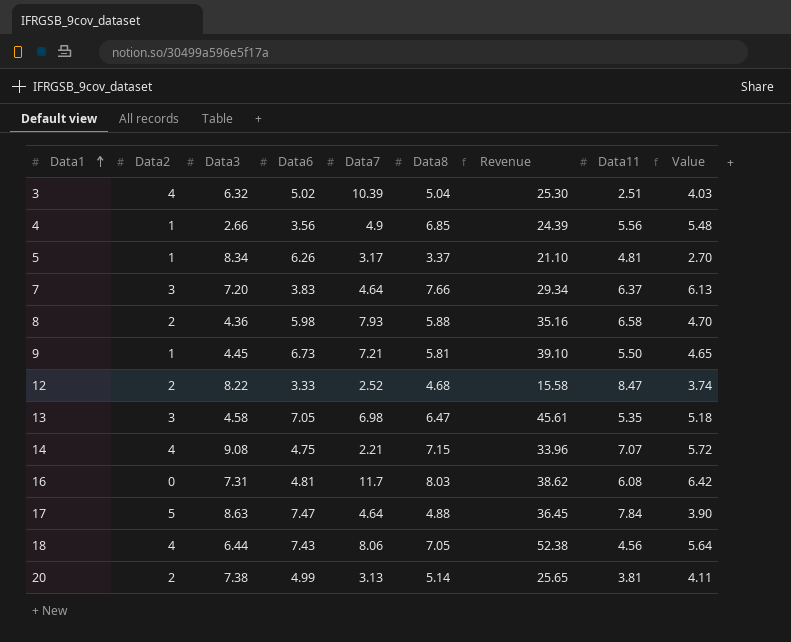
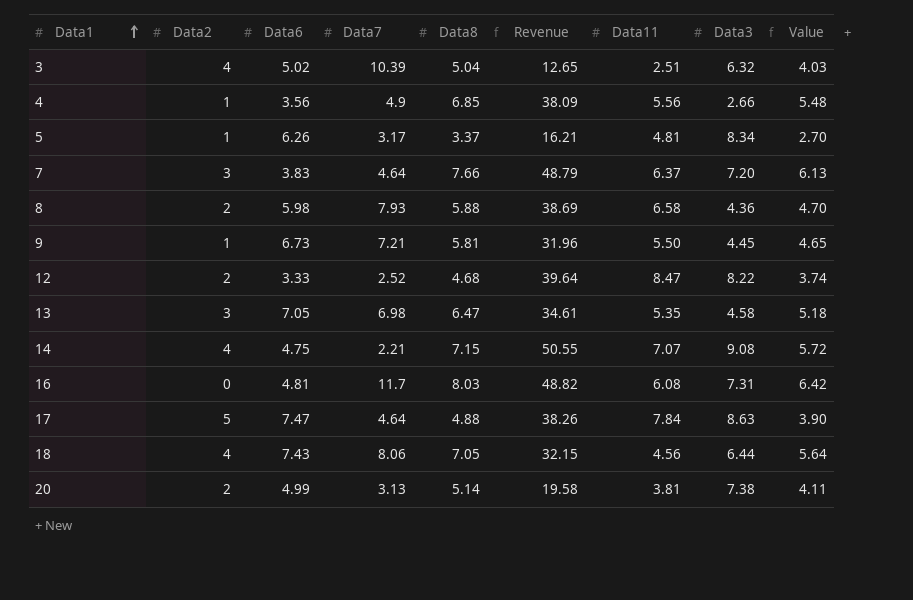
column Revenue | formula: [Data6] * [Data8] -> [Data8] * [Data11]
column Data3 | position: 3 -> 8

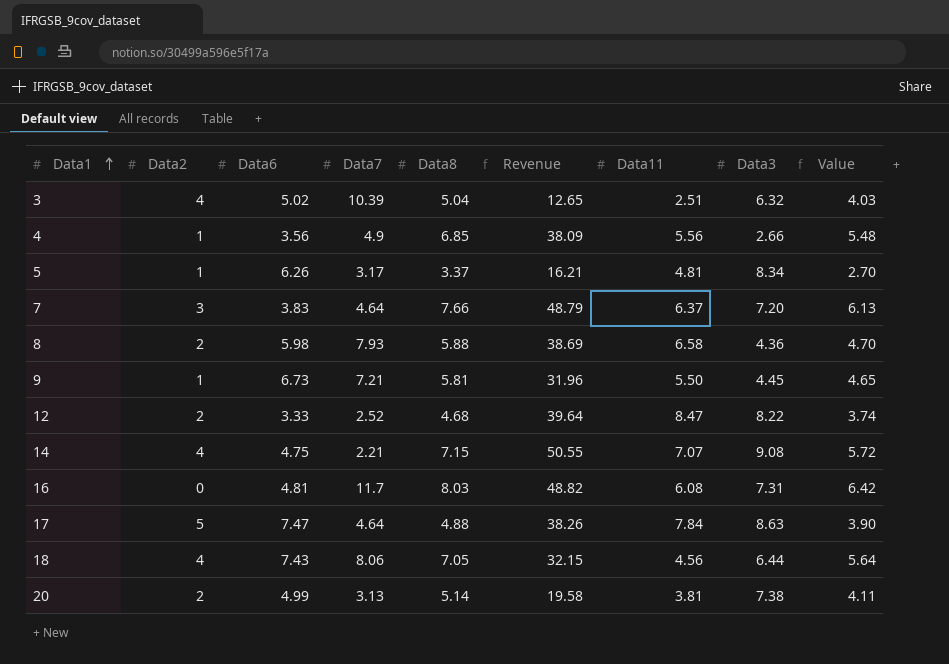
row 13: 3 | 7.05 | 6.98 | 6.47 | 34.61 | 5.35 | 4.58 | 5.18 -> none

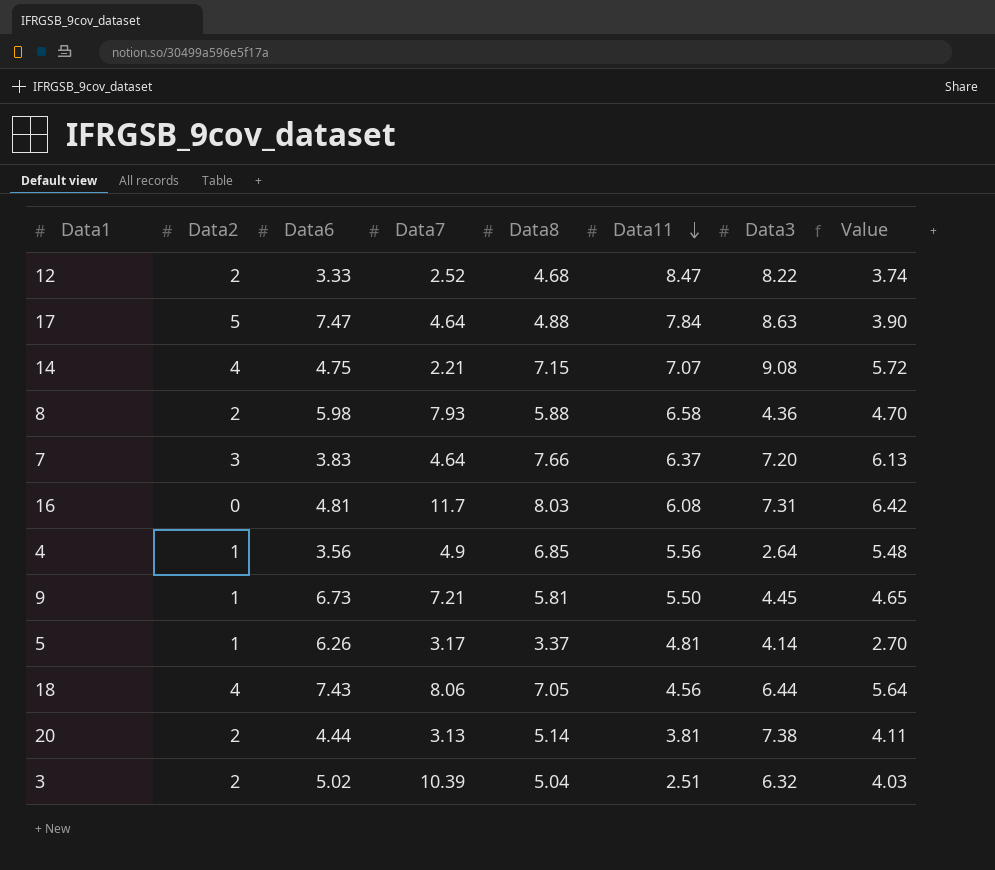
row order: Data1 ascending -> Data11 descending
column Revenue | formula: [Data8] * [Data11] -> none
4 | Data3: 2.66 -> 2.64
5 | Data3: 8.34 -> 4.14
20 | Data6: 4.99 -> 4.44
3 | Data2: 4 -> 2

